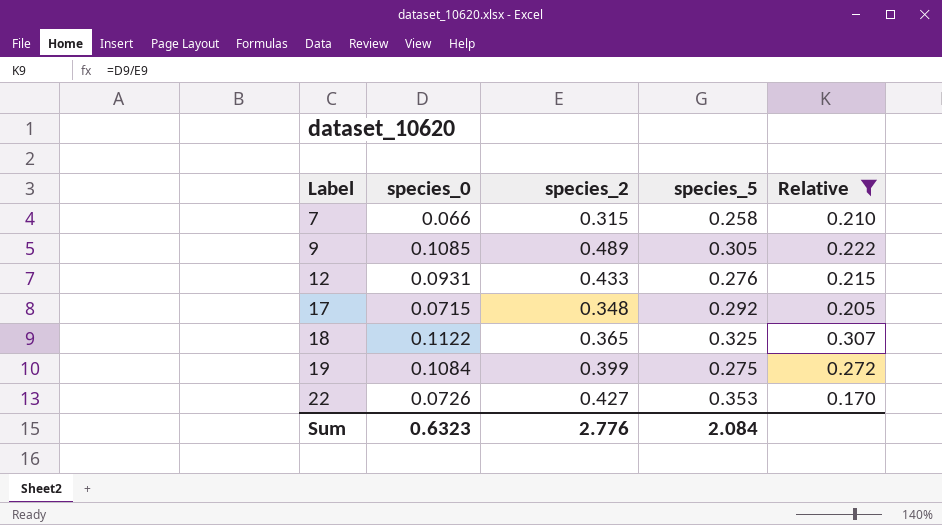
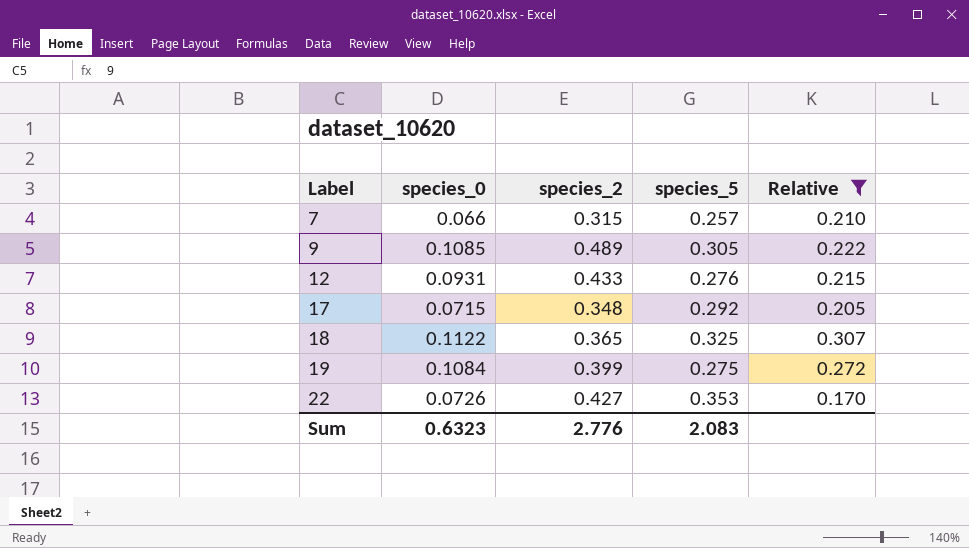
7 | species_5: 0.258 -> 0.257
Sum | species_5: 2.084 -> 2.083

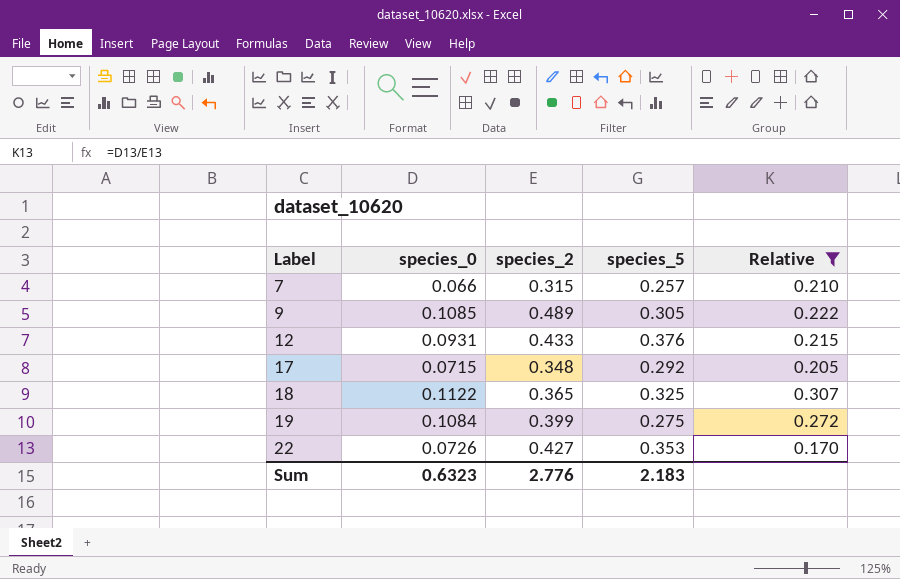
12 | species_5: 0.276 -> 0.376
Sum | species_5: 2.083 -> 2.183

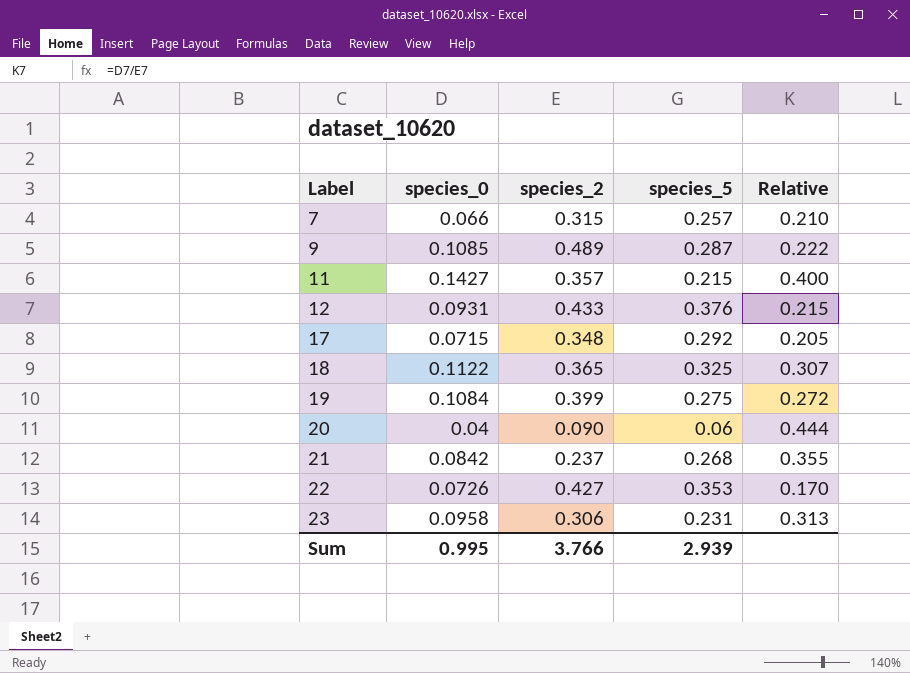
filter: Relative <= 0.307 -> none
9 | species_5: 0.305 -> 0.287
Sum | species_0: 0.6323 -> 0.995
Sum | species_2: 2.776 -> 3.766
Sum | species_5: 2.183 -> 2.939

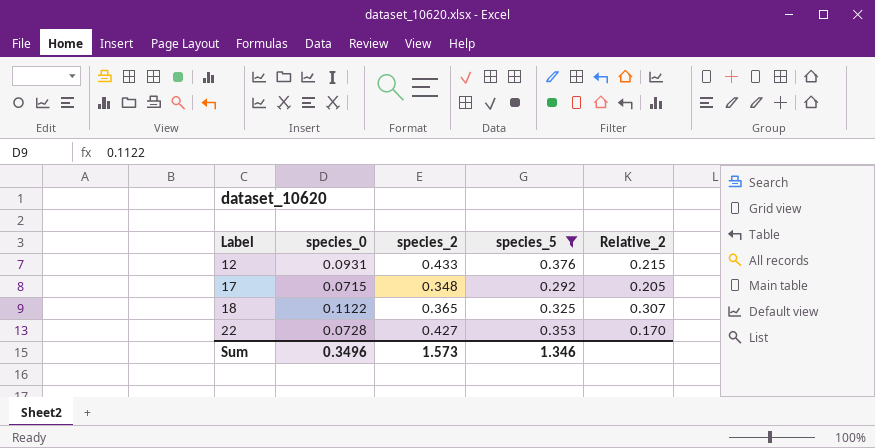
filter: none -> species_5 >= 0.292
column name: Relative -> Relative_2
22 | species_0: 0.0726 -> 0.0728
Sum | species_0: 0.995 -> 0.3496
Sum | species_2: 3.766 -> 1.573
Sum | species_5: 2.939 -> 1.346

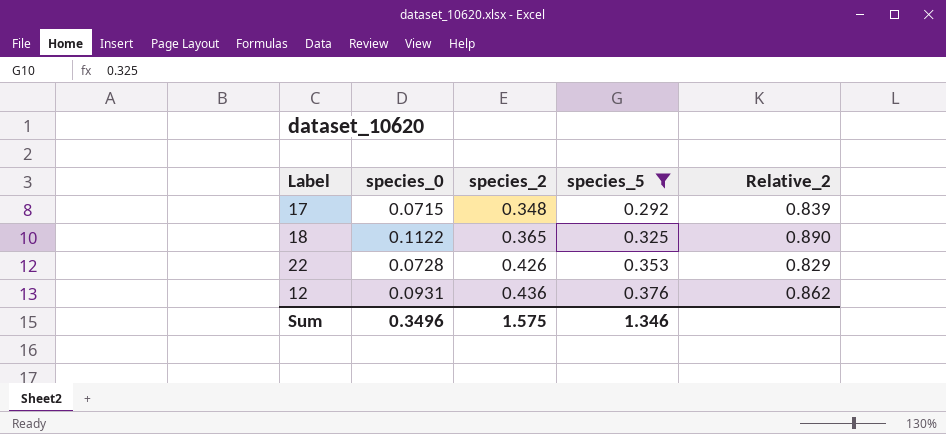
row order: Label ascending -> species_2 ascending
column Relative_2 | formula: [species_0] / [species_2] -> [species_5] / [species_2]
22 | species_2: 0.427 -> 0.426
12 | species_2: 0.433 -> 0.436
Sum | species_2: 1.573 -> 1.575

